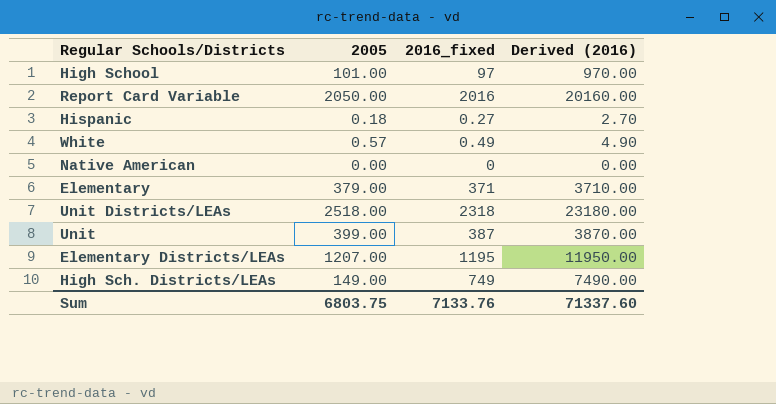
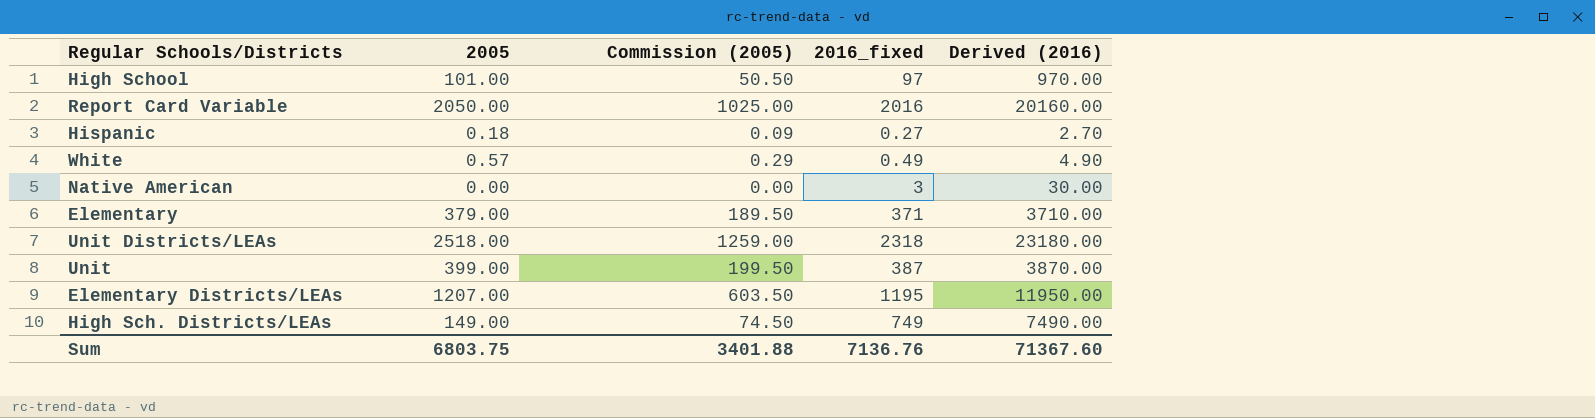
column Commission (2005) | formula: none -> [2005] * 0.5
Native American | 2016_fixed: 0 -> 3
Native American | Derived (2016): 0.00 -> 30.00
Sum | 2016_fixed: 7133.76 -> 7136.76
Sum | Derived (2016): 71337.60 -> 71367.60

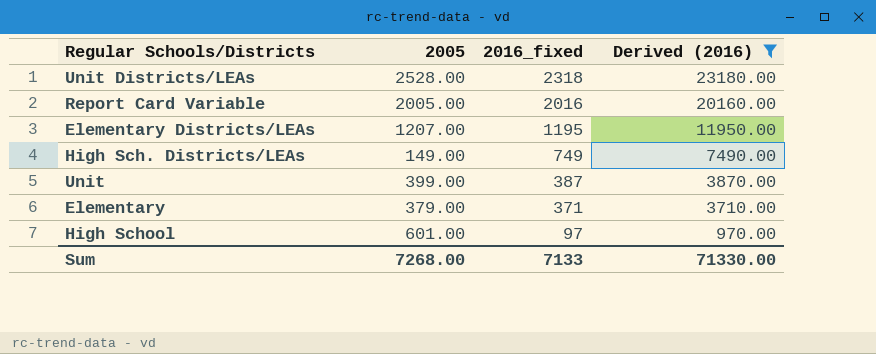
filter: none -> Derived (2016) >= 970.00
row order: none -> 2016_fixed descending
column Commission (2005) | formula: [2005] * 0.5 -> none
Unit Districts/LEAs | 2005: 2518.00 -> 2528.00
Report Card Variable | 2005: 2050.00 -> 2005.00
High School | 2005: 101.00 -> 601.00
Sum | 2005: 6803.75 -> 7268.00
Sum | 2016_fixed: 7136.76 -> 7133
Sum | Derived (2016): 71367.60 -> 71330.00

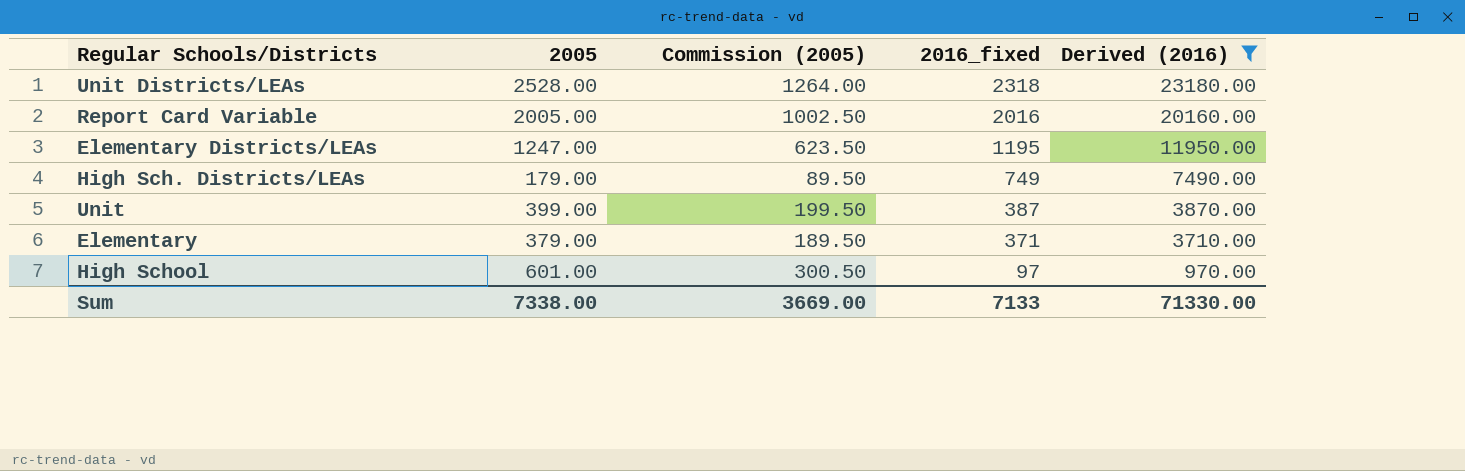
column Commission (2005) | formula: none -> [2005] * 0.5
Elementary Districts/LEAs | 2005: 1207.00 -> 1247.00
High Sch. Districts/LEAs | 2005: 149.00 -> 179.00
Sum | 2005: 7268.00 -> 7338.00

